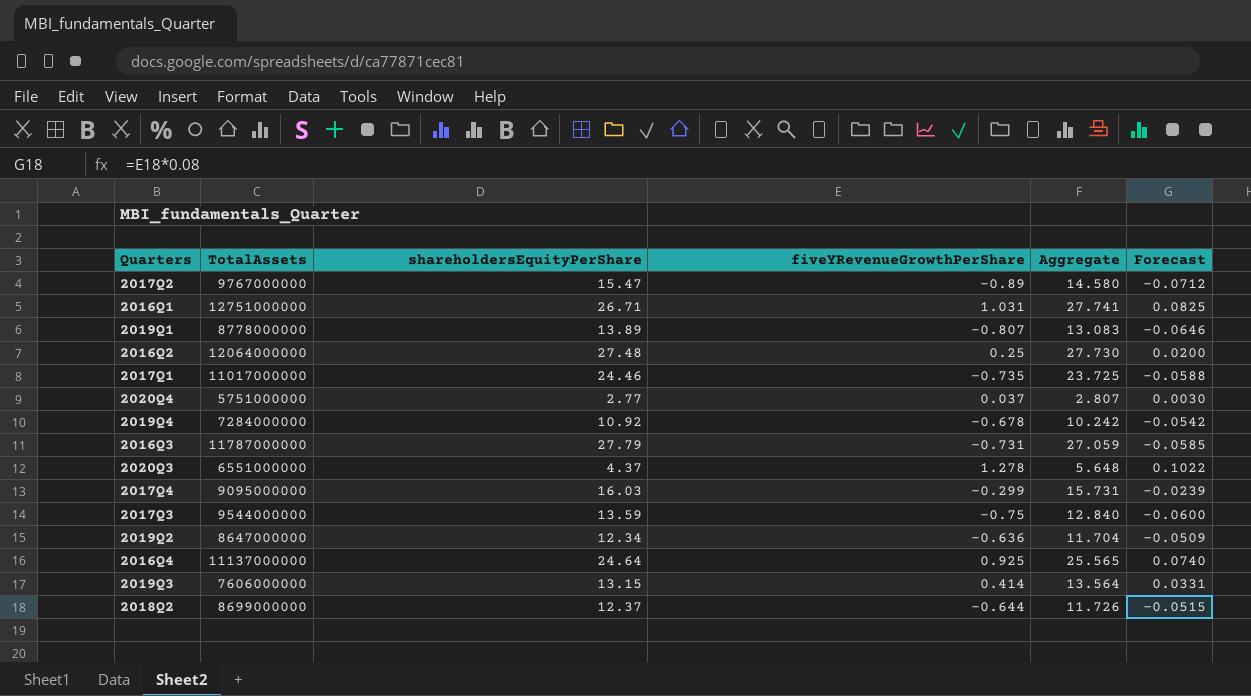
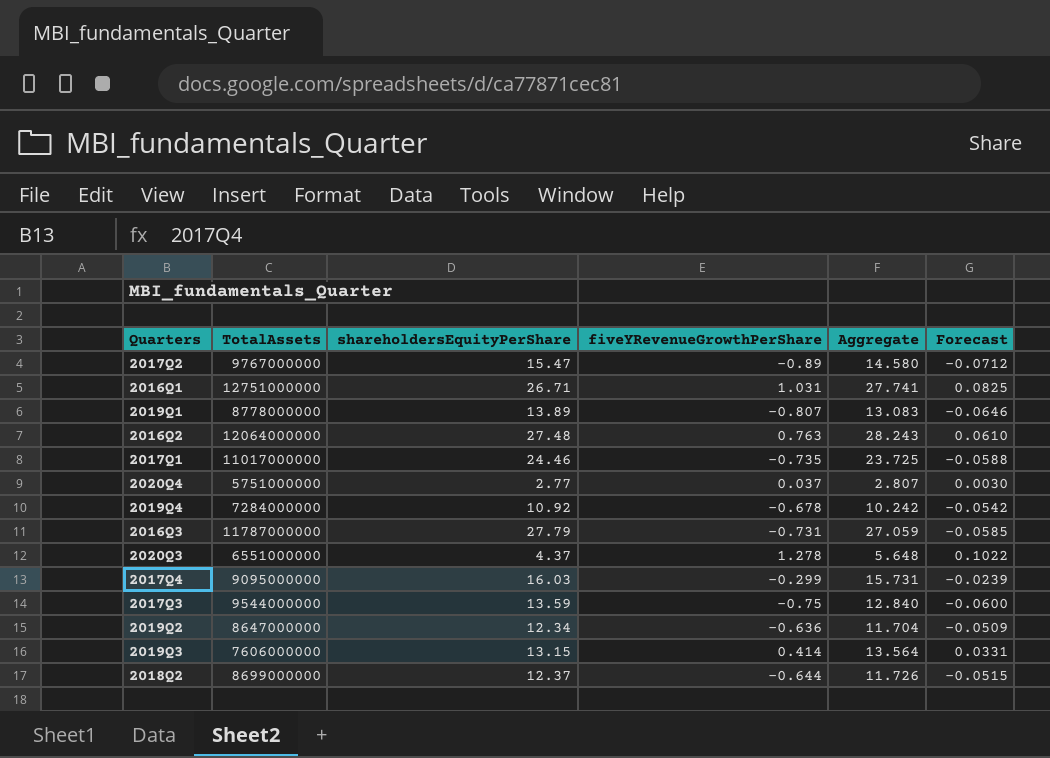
row 2016Q4: 11137000000 | 24.64 | 0.925 | 25.565 | 0.0740 -> none
2016Q2 | fiveYRevenueGrowthPerShare: 0.25 -> 0.763
2016Q2 | Aggregate: 27.730 -> 28.243
2016Q2 | Forecast: 0.0200 -> 0.0610

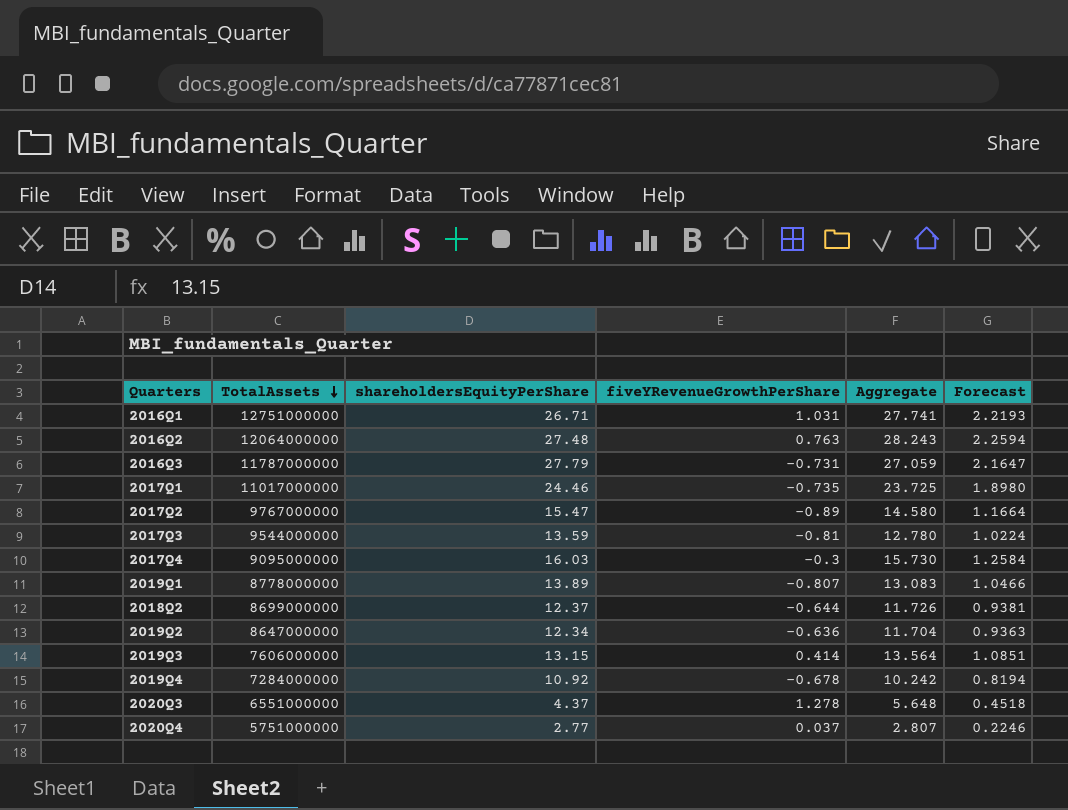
row order: none -> TotalAssets descending
column Forecast | formula: [fiveYRevenueGrowthPerShare] * 0.08 -> [Aggregate] * 0.08
2017Q3 | fiveYRevenueGrowthPerShare: -0.75 -> -0.81
2017Q3 | Aggregate: 12.840 -> 12.780
2017Q4 | fiveYRevenueGrowthPerShare: -0.299 -> -0.3
2017Q4 | Aggregate: 15.731 -> 15.730

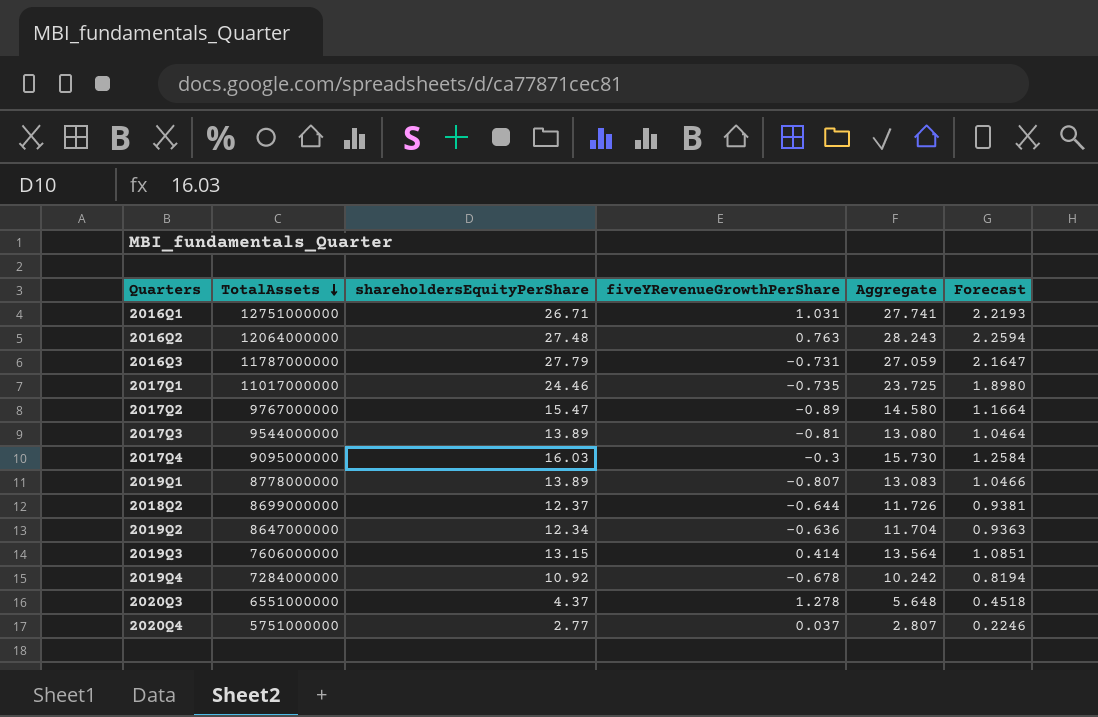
2017Q3 | shareholdersEquityPerShare: 13.59 -> 13.89
2017Q3 | Aggregate: 12.780 -> 13.080
2017Q3 | Forecast: 1.0224 -> 1.0464

